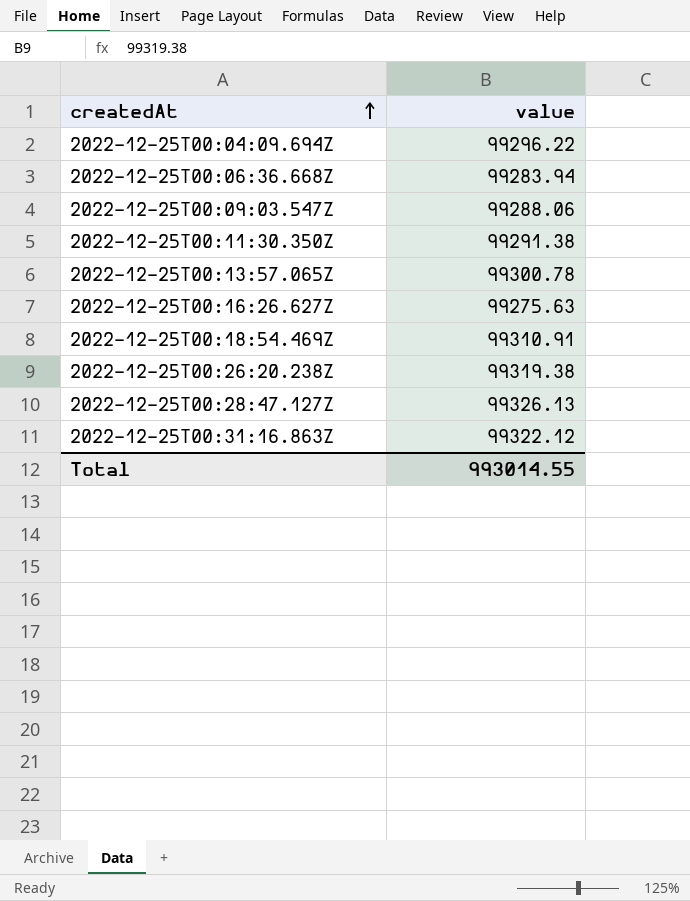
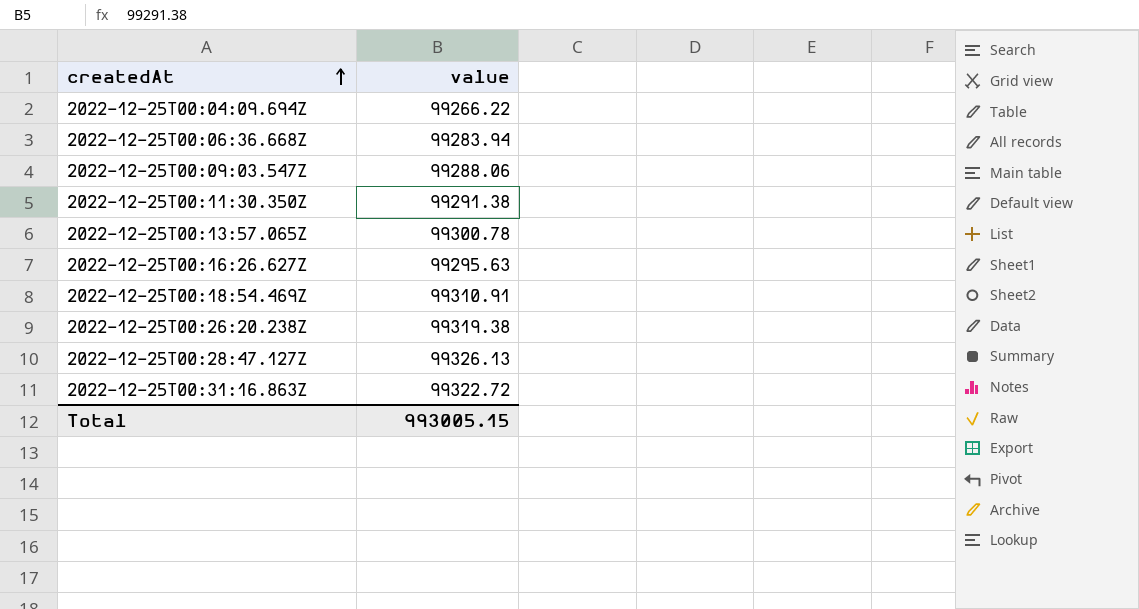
2022-12-25T00:04:09.694Z | value: 99296.22 -> 99266.22
2022-12-25T00:16:26.627Z | value: 99275.63 -> 99295.63
2022-12-25T00:31:16.863Z | value: 99322.12 -> 99322.72
Total | value: 993014.55 -> 993005.15

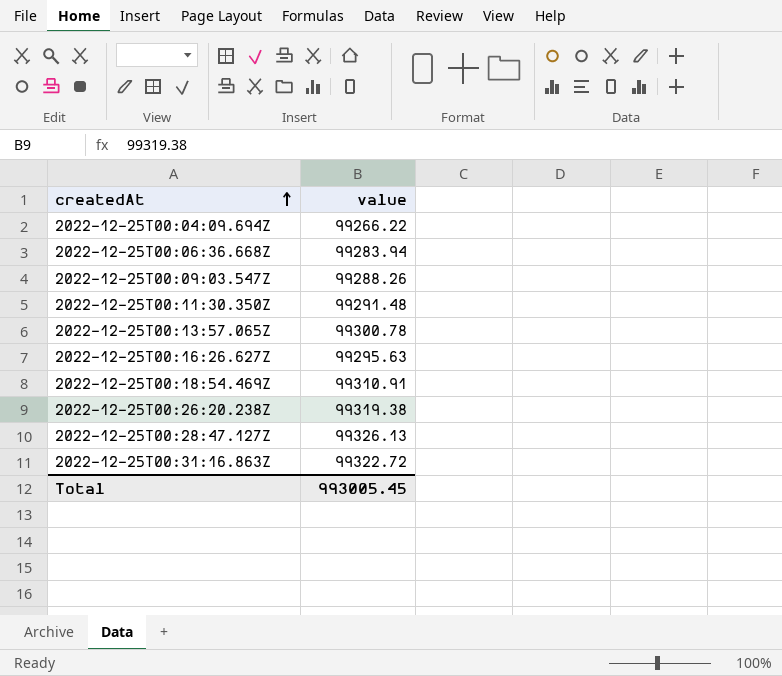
2022-12-25T00:09:03.547Z | value: 99288.06 -> 99288.26
2022-12-25T00:11:30.350Z | value: 99291.38 -> 99291.48
Total | value: 993005.15 -> 993005.45

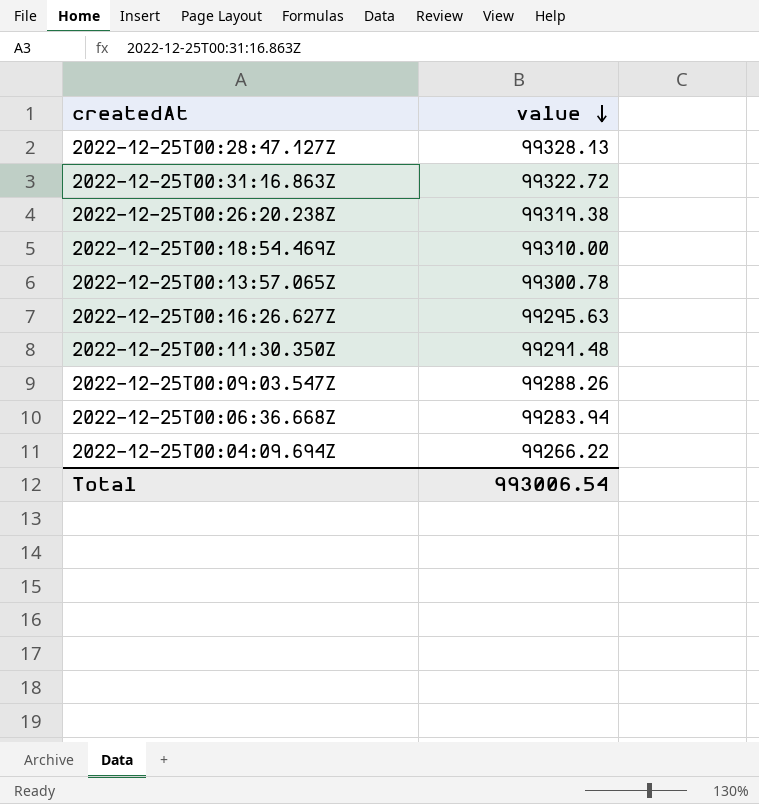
row order: createdAt ascending -> value descending
2022-12-25T00:28:47.127Z | value: 99326.13 -> 99328.13
2022-12-25T00:18:54.469Z | value: 99310.91 -> 99310.00
Total | value: 993005.45 -> 993006.54

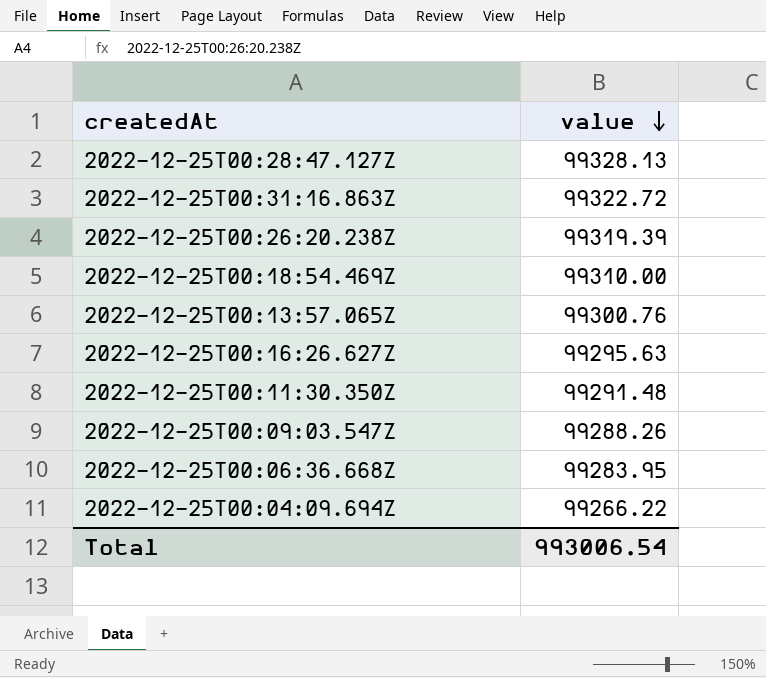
2022-12-25T00:26:20.238Z | value: 99319.38 -> 99319.39
2022-12-25T00:13:57.065Z | value: 99300.78 -> 99300.76
2022-12-25T00:06:36.668Z | value: 99283.94 -> 99283.95

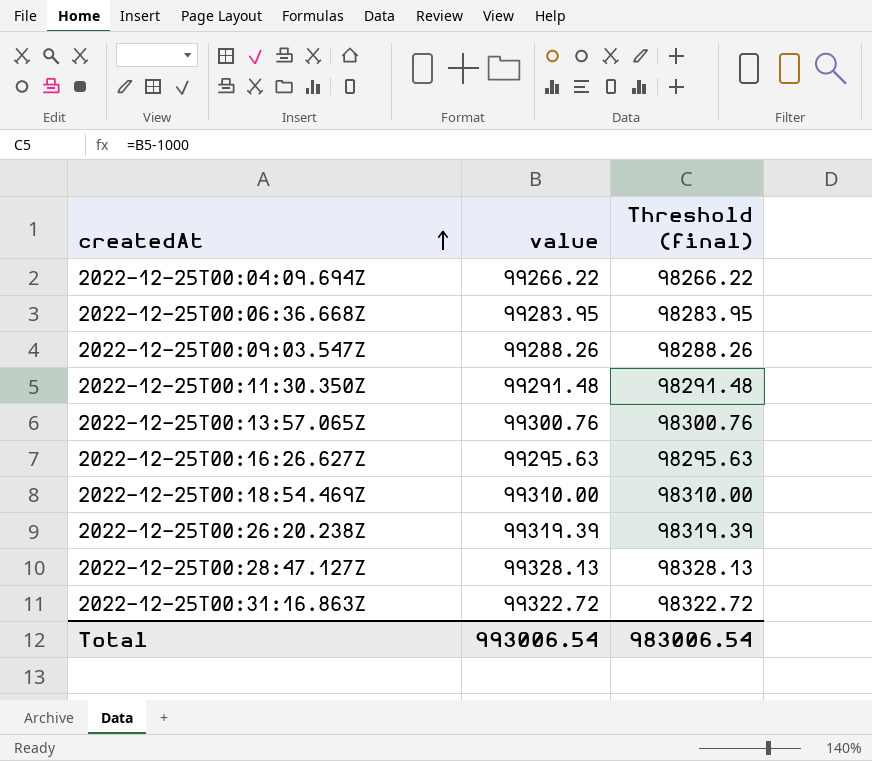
row order: value descending -> createdAt ascending
column Threshold (final) | formula: none -> [value] - 1000

